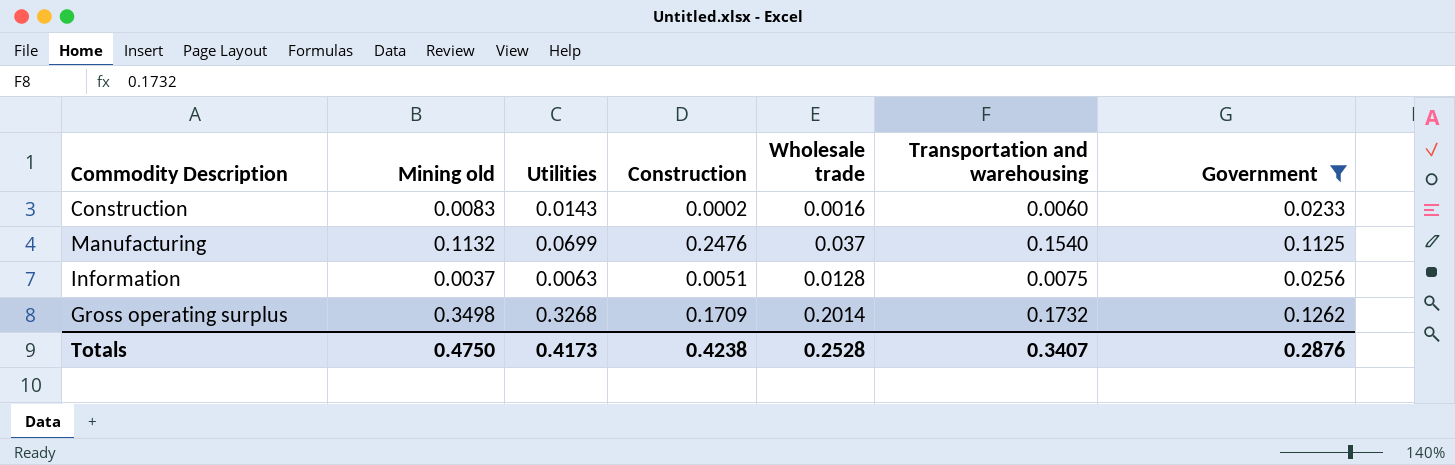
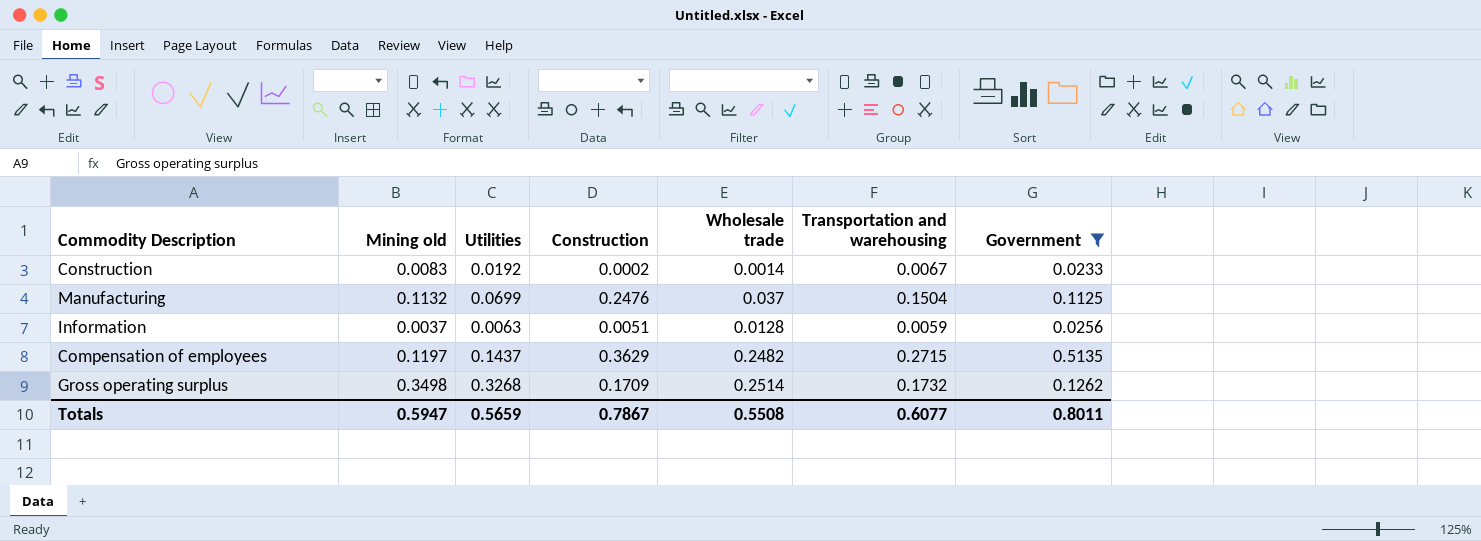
Construction | Utilities: 0.0143 -> 0.0192
Construction | Wholesale trade: 0.0016 -> 0.0014
Construction | Transportation and warehousing: 0.0060 -> 0.0067
Manufacturing | Transportation and warehousing: 0.1540 -> 0.1504
Information | Transportation and warehousing: 0.0075 -> 0.0059
row Compensation of employees: none -> 0.1197 | 0.1437 | 0.3629 | 0.2482 | 0.2715 | 0.5135
Gross operating surplus | Wholesale trade: 0.2014 -> 0.2514
Totals | Mining old: 0.4750 -> 0.5947
Totals | Utilities: 0.4173 -> 0.5659
Totals | Construction: 0.4238 -> 0.7867
Totals | Wholesale trade: 0.2528 -> 0.5508
Totals | Transportation and warehousing: 0.3407 -> 0.6077
Totals | Government: 0.2876 -> 0.8011

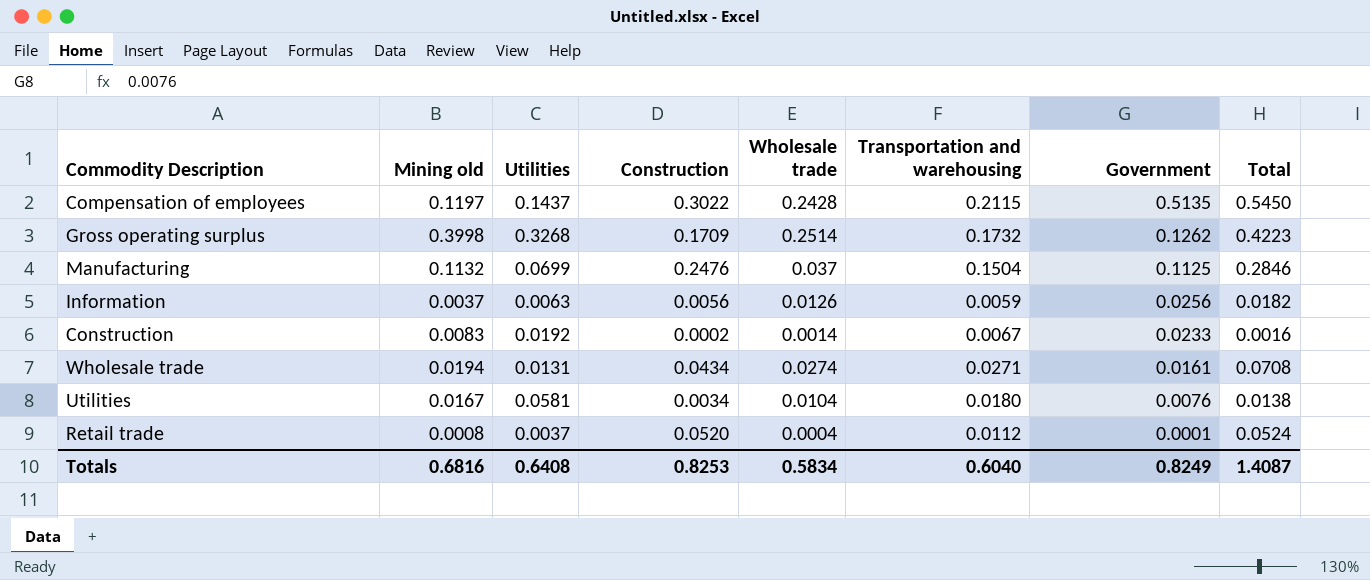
filter: Government >= 0.0233 -> none
row order: none -> Government descending
column Total | formula: none -> [Construction] + [Wholesale trade]
Compensation of employees | Construction: 0.3629 -> 0.3022
Compensation of employees | Wholesale trade: 0.2482 -> 0.2428
Compensation of employees | Transportation and warehousing: 0.2715 -> 0.2115
Gross operating surplus | Mining old: 0.3498 -> 0.3998
Information | Construction: 0.0051 -> 0.0056
Information | Wholesale trade: 0.0128 -> 0.0126
Totals | Mining old: 0.5947 -> 0.6816
Totals | Utilities: 0.5659 -> 0.6408
Totals | Construction: 0.7867 -> 0.8253
Totals | Wholesale trade: 0.5508 -> 0.5834
Totals | Transportation and warehousing: 0.6077 -> 0.6040
Totals | Government: 0.8011 -> 0.8249

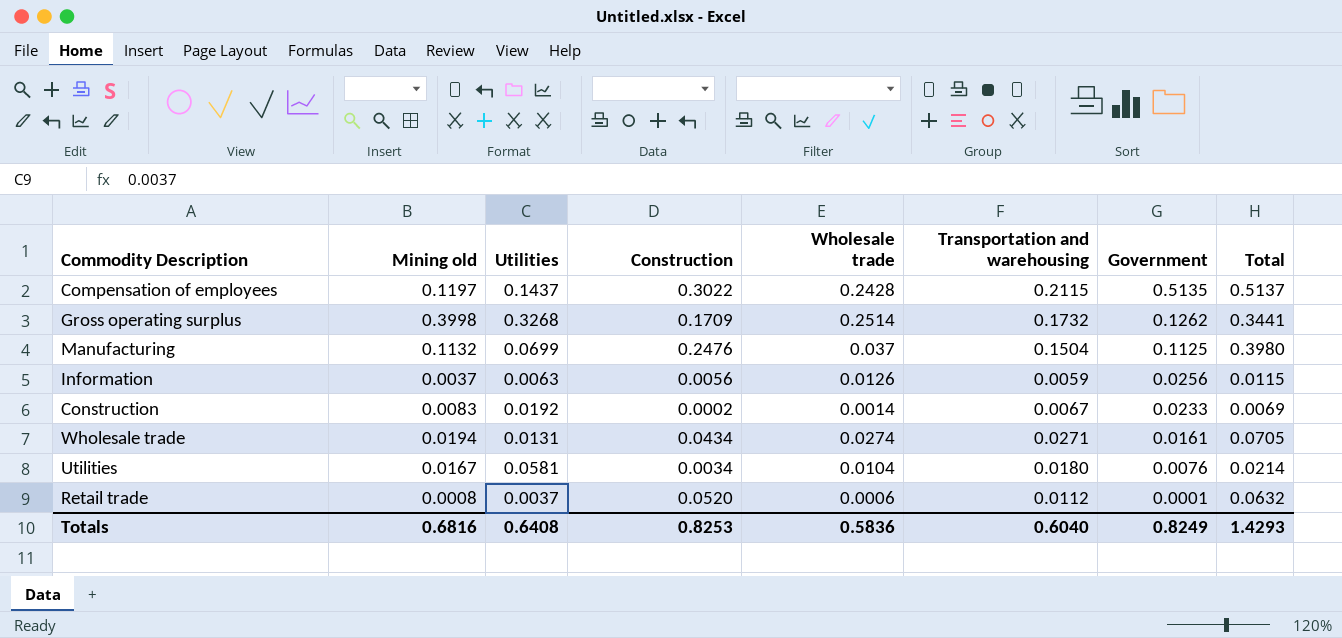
column Total | formula: [Construction] + [Wholesale trade] -> [Construction] + [Transportation and warehousing]
Retail trade | Wholesale trade: 0.0004 -> 0.0006
Totals | Wholesale trade: 0.5834 -> 0.5836
Totals | Total: 1.4087 -> 1.4293

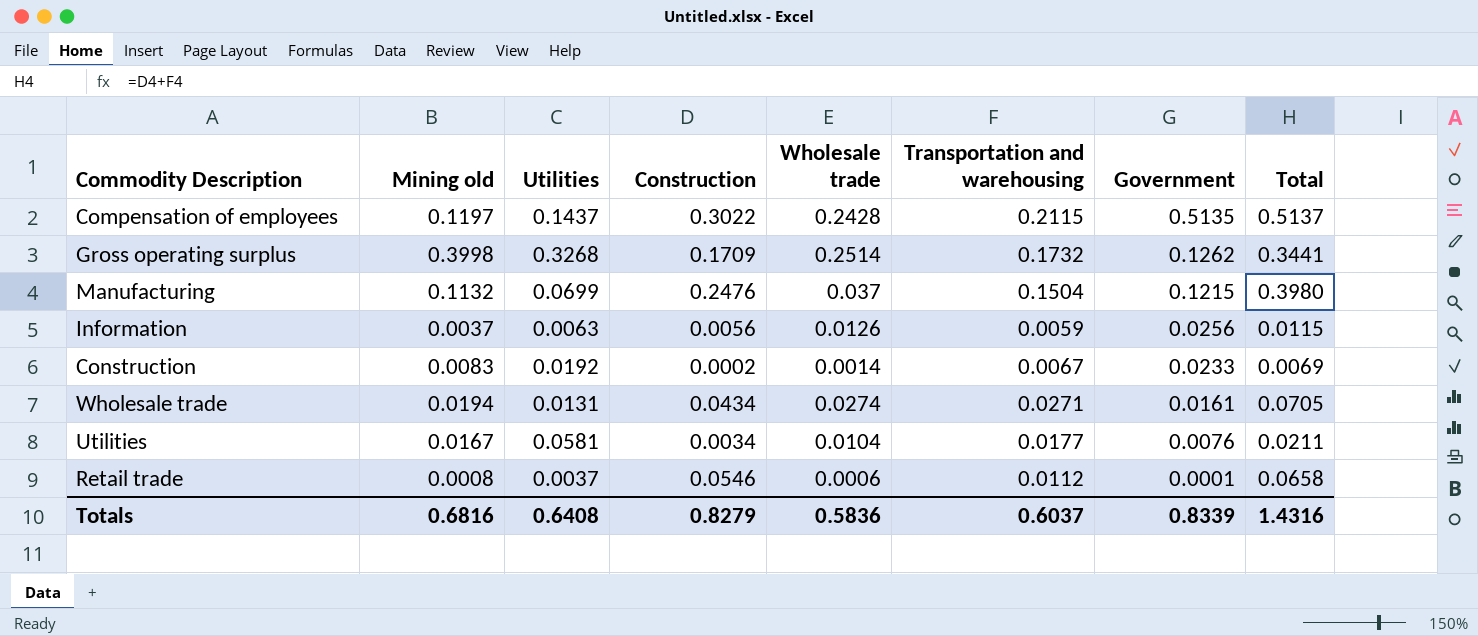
Manufacturing | Government: 0.1125 -> 0.1215
Utilities | Transportation and warehousing: 0.0180 -> 0.0177
Utilities | Total: 0.0214 -> 0.0211
Retail trade | Construction: 0.0520 -> 0.0546
Retail trade | Total: 0.0632 -> 0.0658
Totals | Construction: 0.8253 -> 0.8279
Totals | Transportation and warehousing: 0.6040 -> 0.6037
Totals | Government: 0.8249 -> 0.8339
Totals | Total: 1.4293 -> 1.4316

